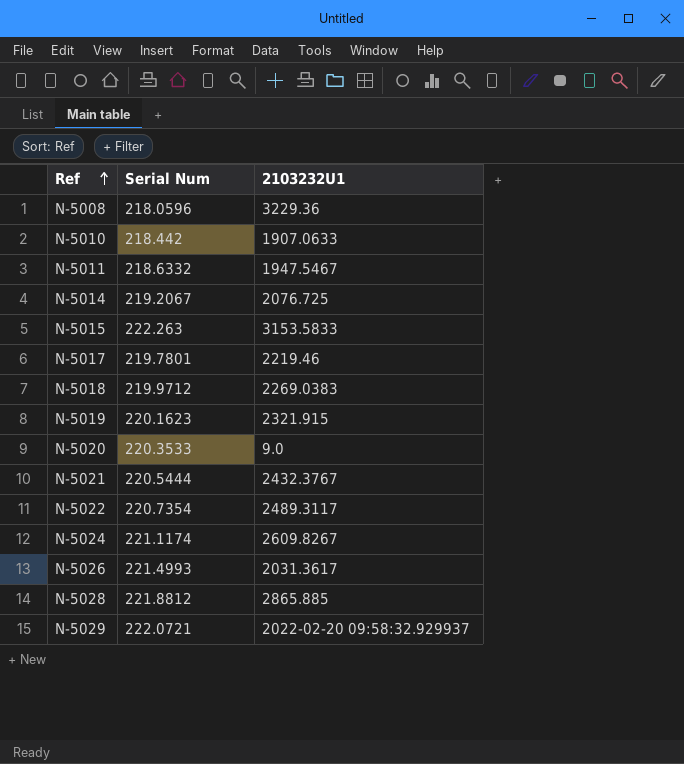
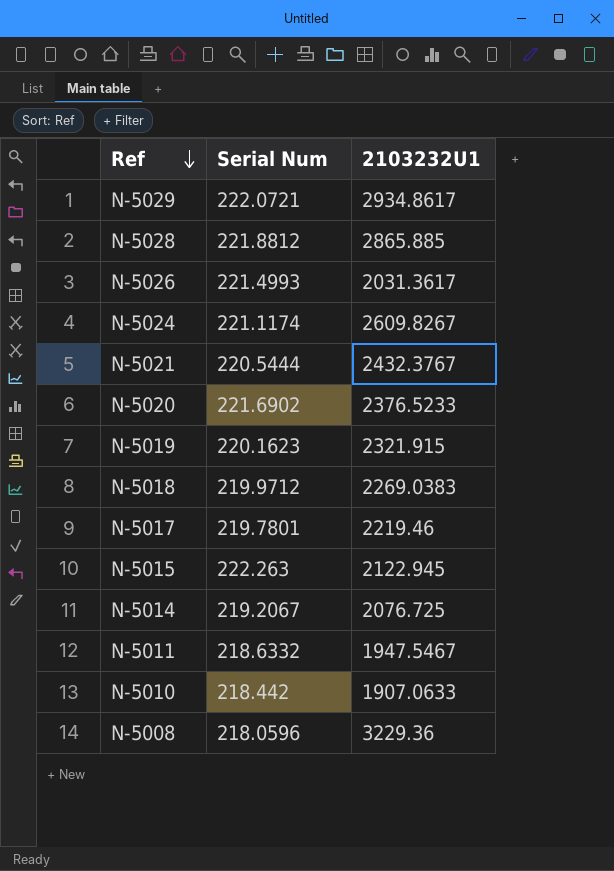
row order: Ref ascending -> Ref descending
row N-5022: 220.7354 | 2489.3117 -> none
N-5029 | 2103232U1: 2022-02-20 09:58:32.929937 -> 2934.8617
N-5020 | Serial Num: 220.3533 -> 221.6902
N-5020 | 2103232U1: 9.0 -> 2376.5233
N-5015 | 2103232U1: 3153.5833 -> 2122.945

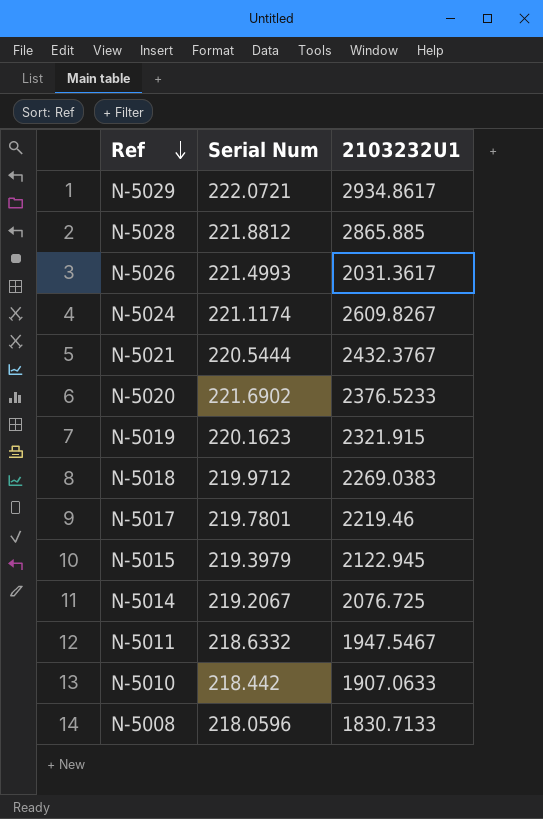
N-5015 | Serial Num: 222.263 -> 219.3979
N-5008 | 2103232U1: 3229.36 -> 1830.7133

